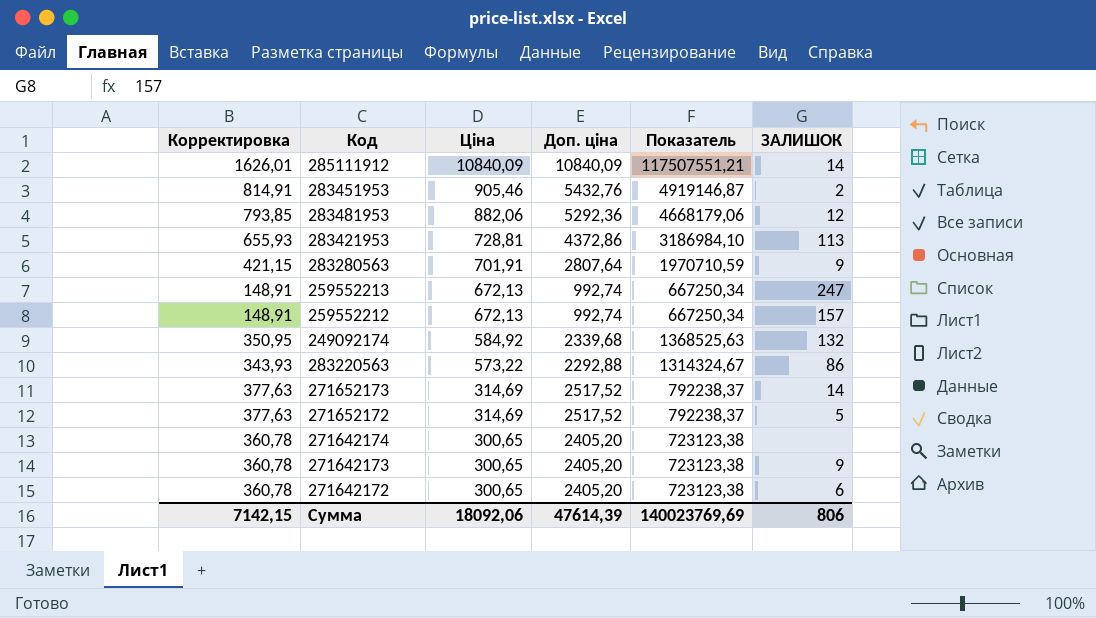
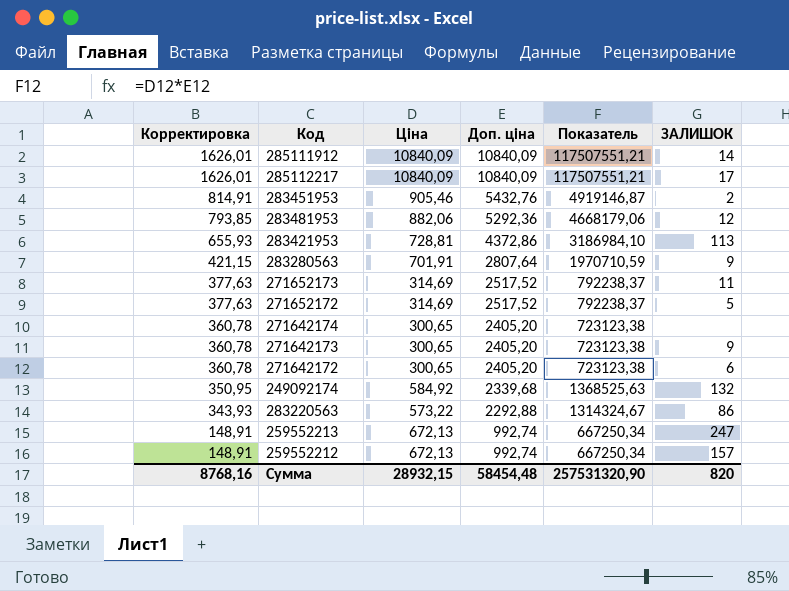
row order: Ціна descending -> Корректировка descending
row 285112217: none -> 1626,01 | 10840,09 | 10840,09 | 117507551,21 | 17
271652173 | ЗАЛИШОК: 14 -> 11
Сумма | Корректировка: 7142,15 -> 8768,16
Сумма | Ціна: 18092,06 -> 28932,15
Сумма | Доп. ціна: 47614,39 -> 58454,48
Сумма | Показатель: 140023769,69 -> 257531320,90
Сумма | ЗАЛИШОК: 806 -> 820

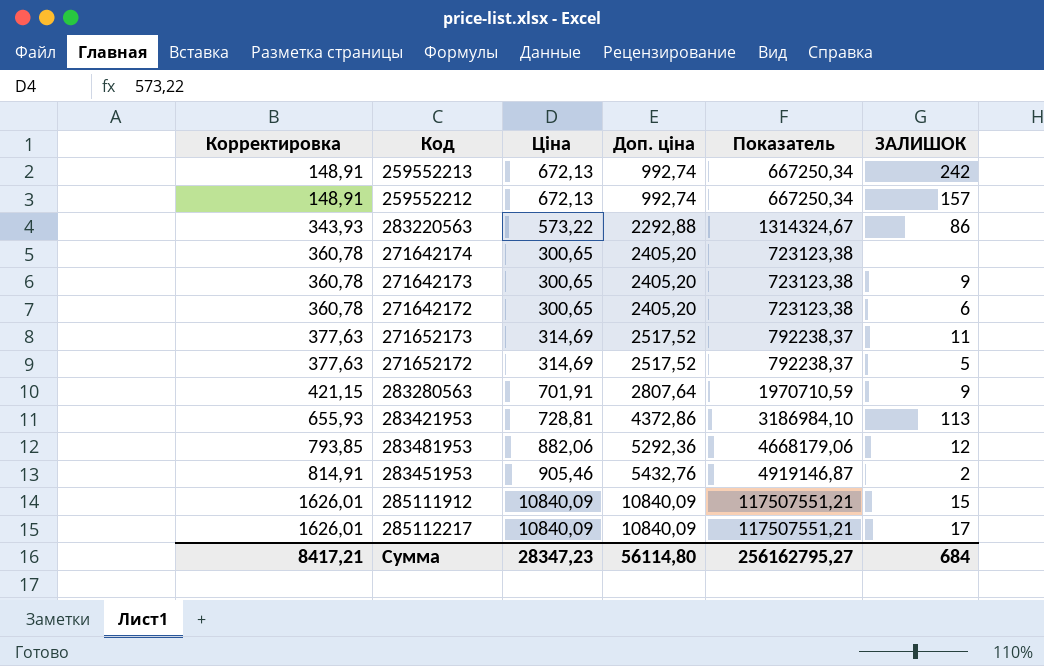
row order: Корректировка descending -> Корректировка ascending
row 249092174: 350,95 | 584,92 | 2339,68 | 1368525,63 | 132 -> none
259552213 | ЗАЛИШОК: 247 -> 242
285111912 | ЗАЛИШОК: 14 -> 15
Сумма | Корректировка: 8768,16 -> 8417,21
Сумма | Ціна: 28932,15 -> 28347,23
Сумма | Доп. ціна: 58454,48 -> 56114,80
Сумма | Показатель: 257531320,90 -> 256162795,27
Сумма | ЗАЛИШОК: 820 -> 684

